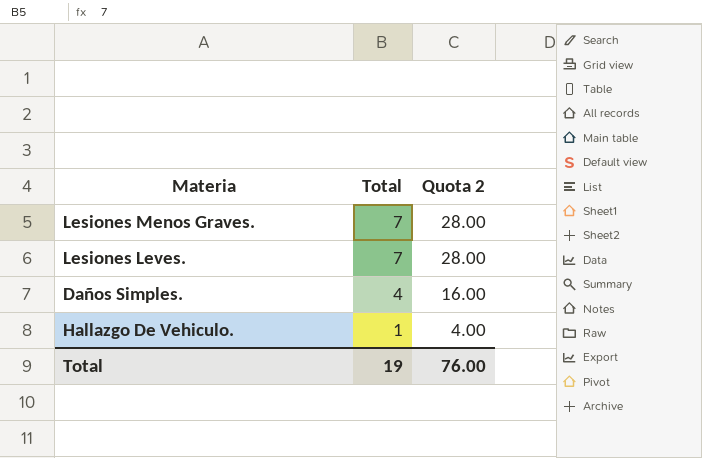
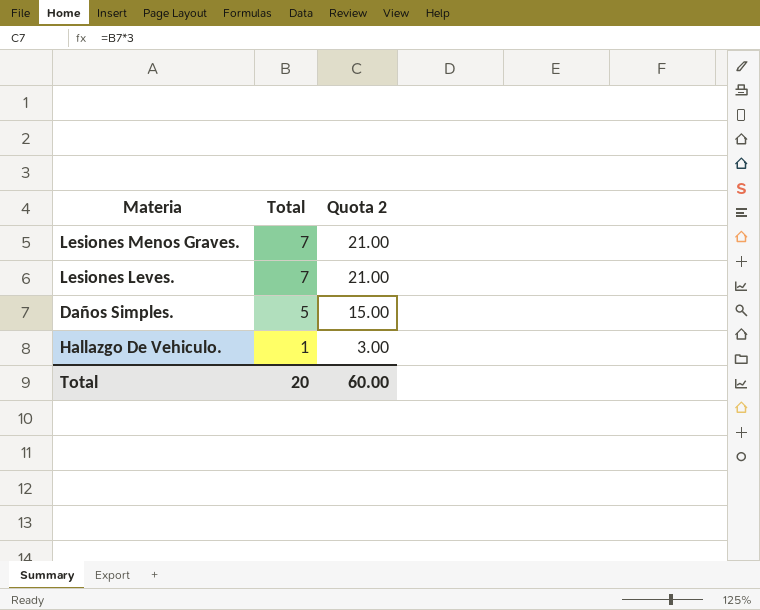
column Quota 2 | formula: [Total] * 4 -> [Total] * 3
Daños Simples. | Total: 4 -> 5
Total | Total: 19 -> 20
Total | Quota 2: 76.00 -> 60.00

